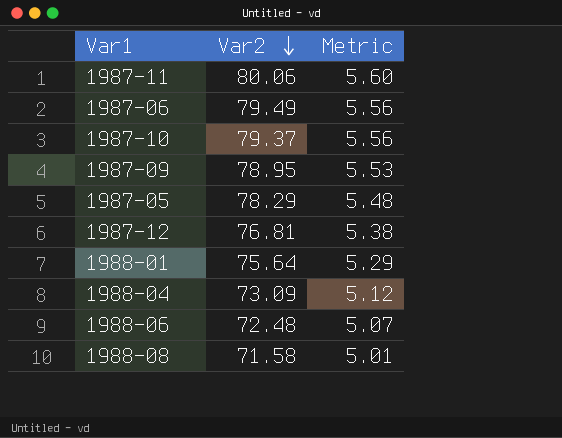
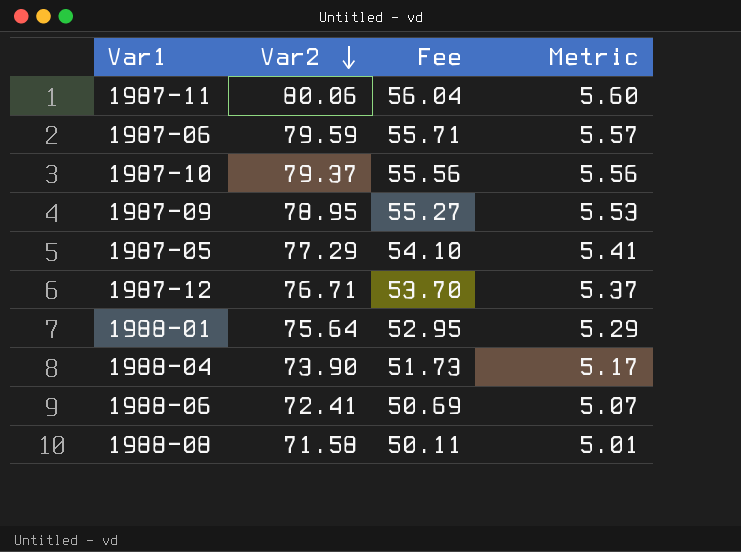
column Fee | formula: none -> [Var2] * 0.7
1987-06 | Var2: 79.49 -> 79.59
1987-06 | Metric: 5.56 -> 5.57
1987-05 | Var2: 78.29 -> 77.29
1987-05 | Metric: 5.48 -> 5.41
1987-12 | Var2: 76.81 -> 76.71
1987-12 | Metric: 5.38 -> 5.37
1988-04 | Var2: 73.09 -> 73.90
1988-04 | Metric: 5.12 -> 5.17
1988-06 | Var2: 72.48 -> 72.41

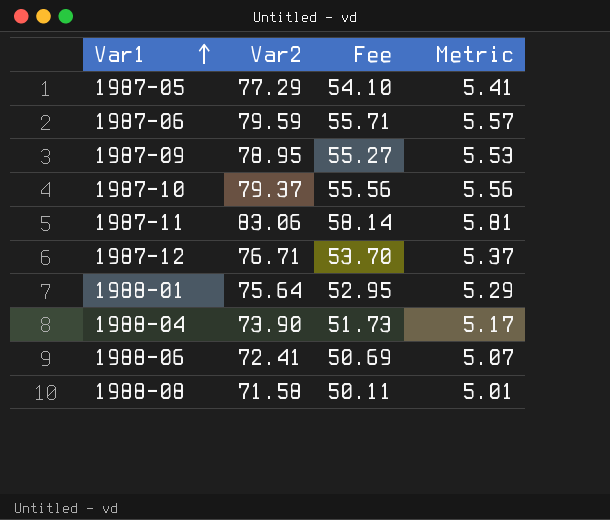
row order: Var2 descending -> Var1 ascending
1987-11 | Var2: 80.06 -> 83.06
1987-11 | Fee: 56.04 -> 58.14
1987-11 | Metric: 5.60 -> 5.81

